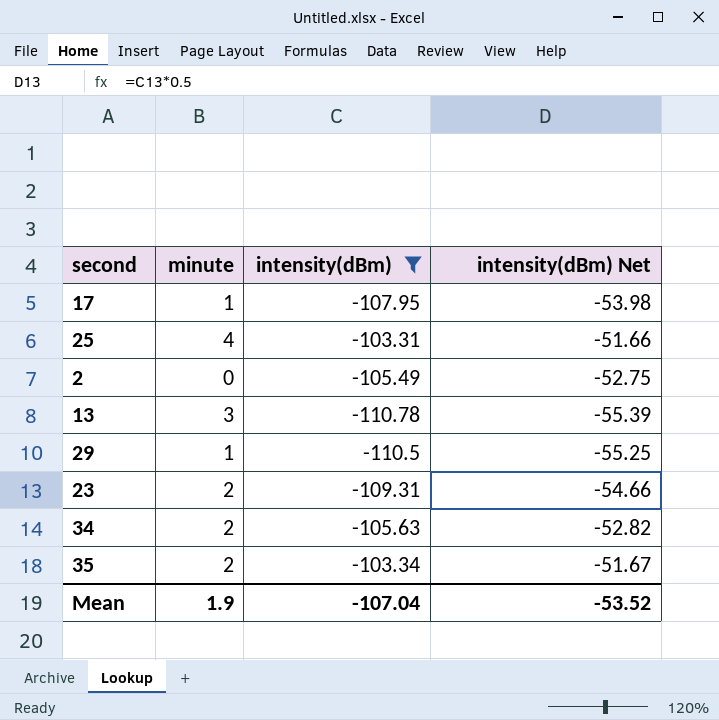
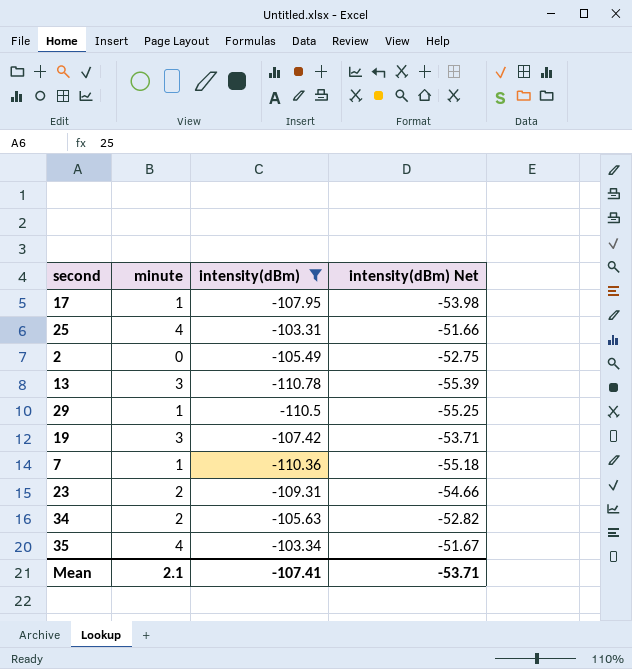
row 19: none -> 3 | -107.42 | -53.71
row 7: none -> 1 | -110.36 | -55.18
35 | minute: 2 -> 4
Mean | minute: 1.9 -> 2.1
Mean | intensity(dBm): -107.04 -> -107.41
Mean | intensity(dBm) Net: -53.52 -> -53.71

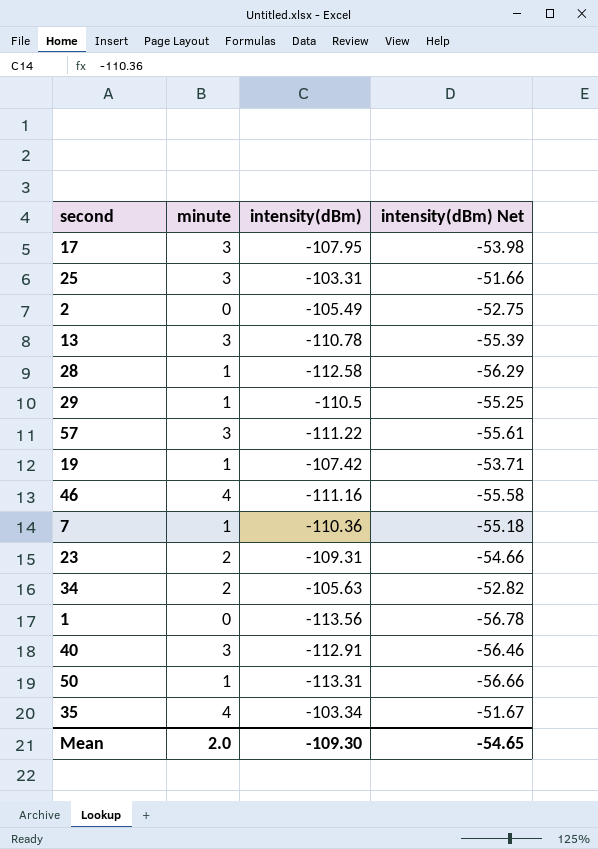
filter: intensity(dBm) >= -110.78 -> none
17 | minute: 1 -> 3
25 | minute: 4 -> 3
19 | minute: 3 -> 1
Mean | minute: 2.1 -> 2.0
Mean | intensity(dBm): -107.41 -> -109.30
Mean | intensity(dBm) Net: -53.71 -> -54.65

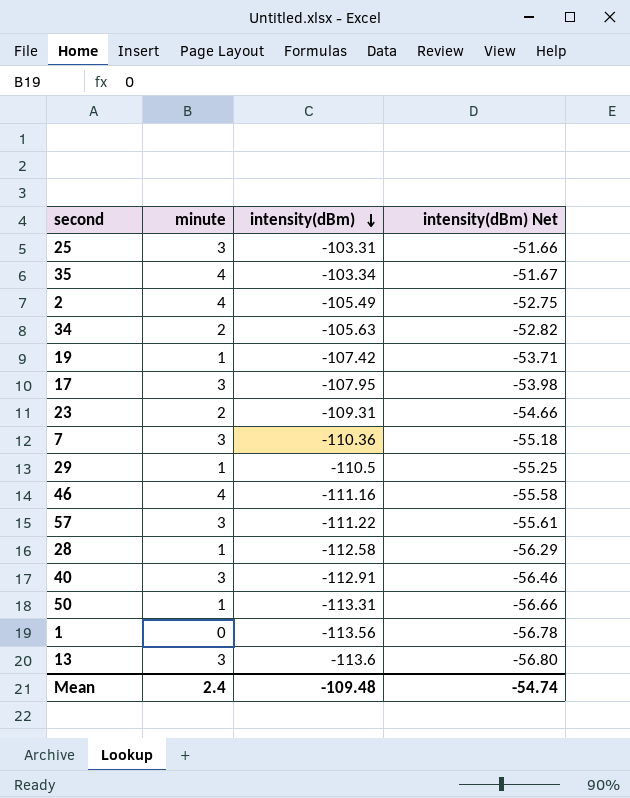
row order: none -> intensity(dBm) descending
2 | minute: 0 -> 4
7 | minute: 1 -> 3
13 | intensity(dBm): -110.78 -> -113.6
13 | intensity(dBm) Net: -55.39 -> -56.80
Mean | minute: 2.0 -> 2.4
Mean | intensity(dBm): -109.30 -> -109.48
Mean | intensity(dBm) Net: -54.65 -> -54.74

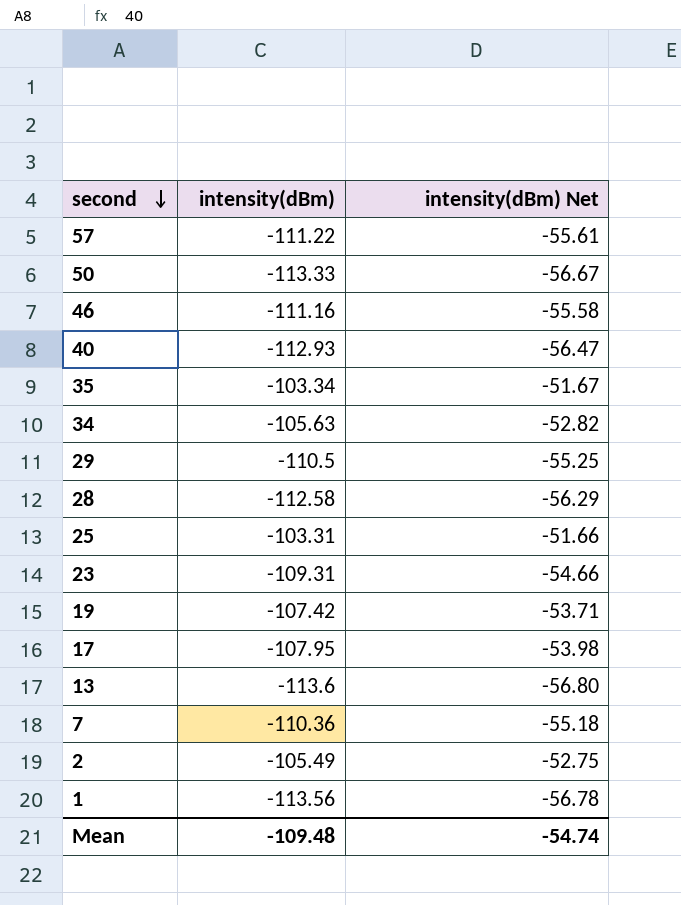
row order: intensity(dBm) descending -> second descending
column minute | position: 2 -> none
50 | intensity(dBm): -113.31 -> -113.33
50 | intensity(dBm) Net: -56.66 -> -56.67
40 | intensity(dBm): -112.91 -> -112.93
40 | intensity(dBm) Net: -56.46 -> -56.47

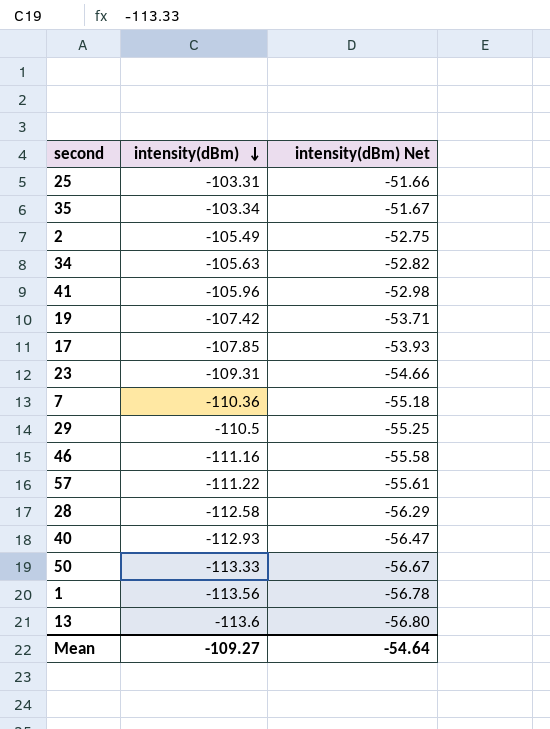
row order: second descending -> intensity(dBm) descending
row 41: none -> -105.96 | -52.98
17 | intensity(dBm): -107.95 -> -107.85
17 | intensity(dBm) Net: -53.98 -> -53.93
Mean | intensity(dBm): -109.48 -> -109.27
Mean | intensity(dBm) Net: -54.74 -> -54.64

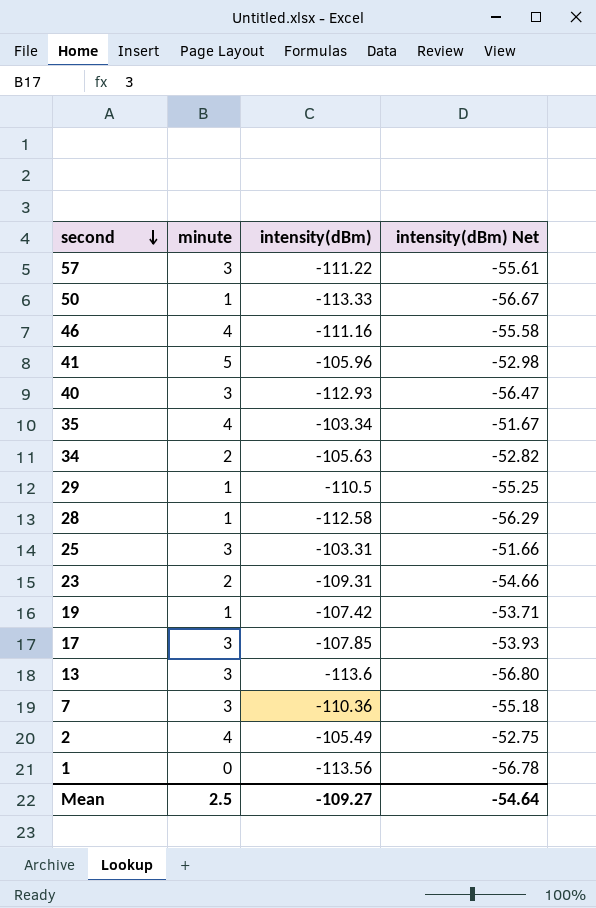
row order: intensity(dBm) descending -> second descending
column minute | position: none -> 2

